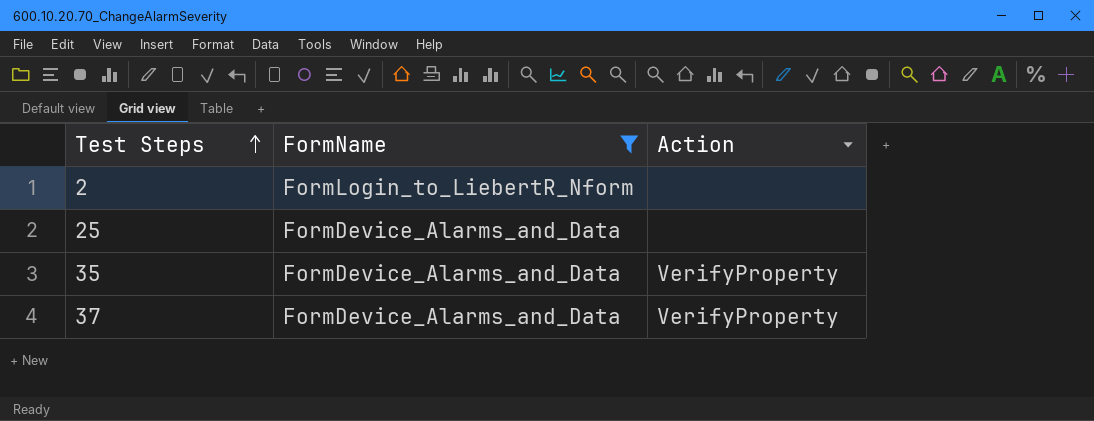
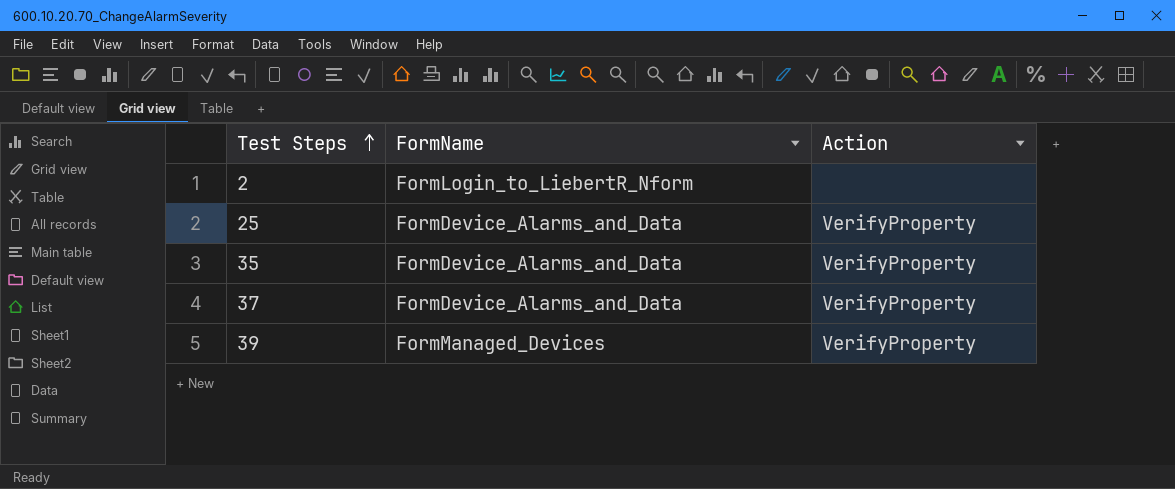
filter: FormName != FormManaged_Devices -> none
25 | Action: none -> VerifyProperty

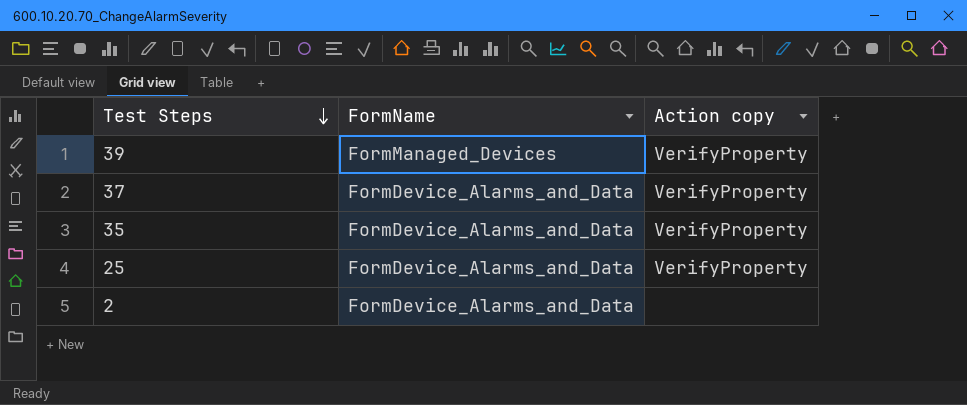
row order: Test Steps ascending -> Test Steps descending
column name: Action -> Action copy
2 | FormName: FormLogin_to_LiebertR_Nform -> FormDevice_Alarms_and_Data

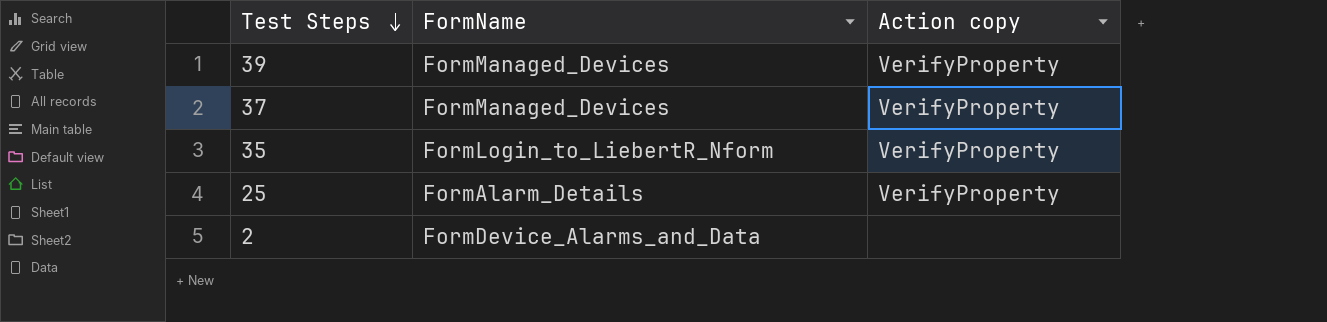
37 | FormName: FormDevice_Alarms_and_Data -> FormManaged_Devices
35 | FormName: FormDevice_Alarms_and_Data -> FormLogin_to_LiebertR_Nform
25 | FormName: FormDevice_Alarms_and_Data -> FormAlarm_Details

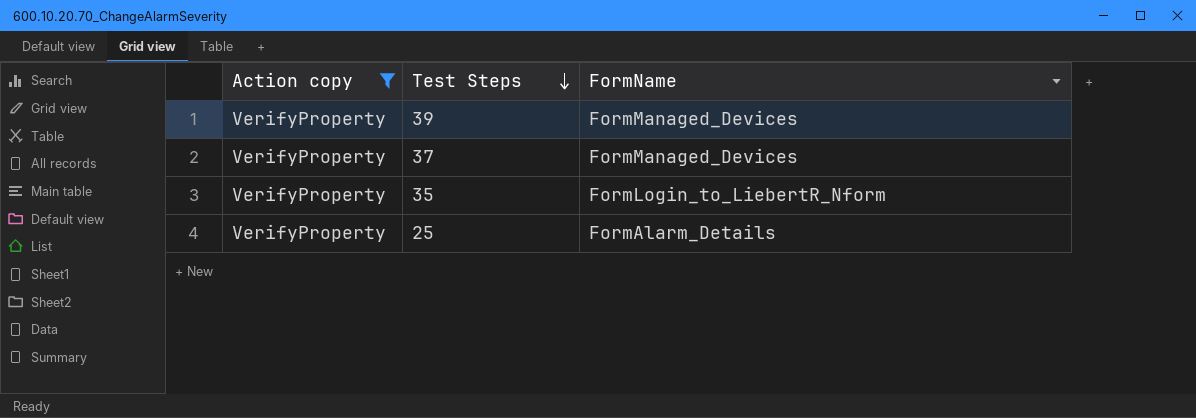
filter: none -> Action copy = VerifyProperty
column Action copy | position: 3 -> 1

